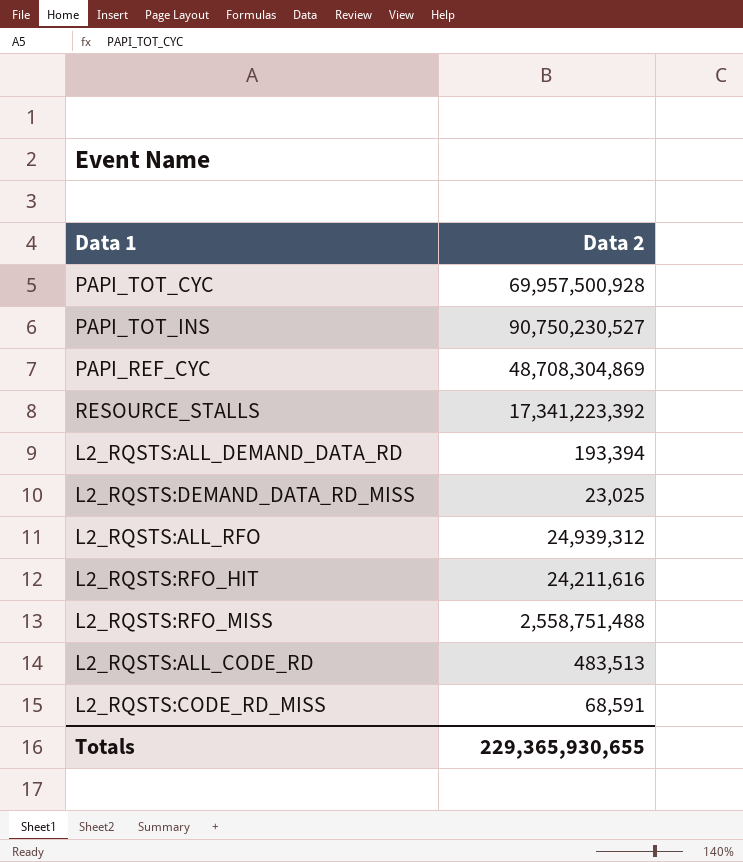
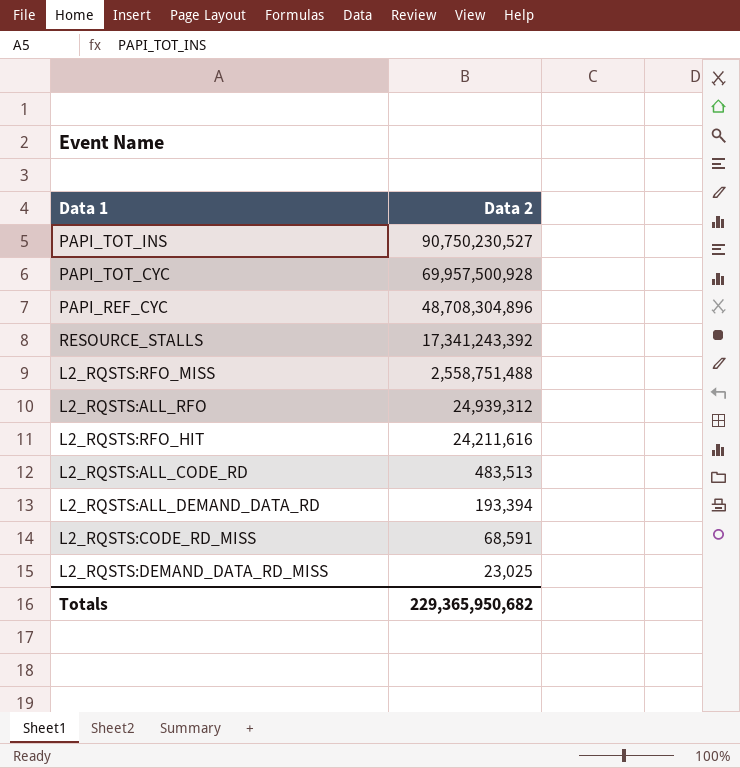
row order: none -> Data 2 descending
PAPI_REF_CYC | Data 2: 48,708,304,869 -> 48,708,304,896
RESOURCE_STALLS | Data 2: 17,341,223,392 -> 17,341,243,392
Totals | Data 2: 229,365,930,655 -> 229,365,950,682

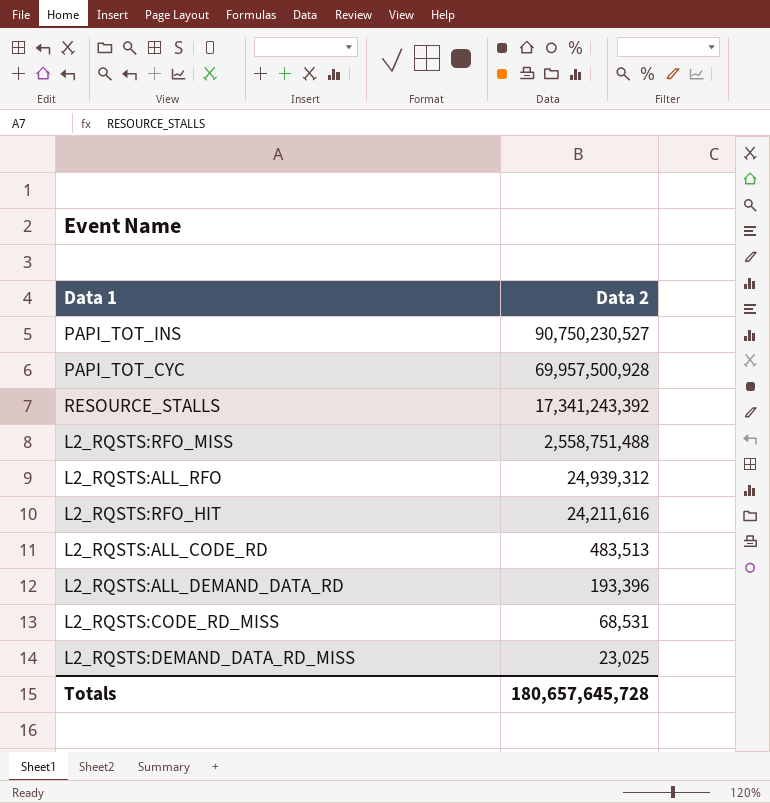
row PAPI_REF_CYC: 48,708,304,896 -> none
L2_RQSTS:ALL_DEMAND_DATA_RD | Data 2: 193,394 -> 193,396
L2_RQSTS:CODE_RD_MISS | Data 2: 68,591 -> 68,531
Totals | Data 2: 229,365,950,682 -> 180,657,645,728

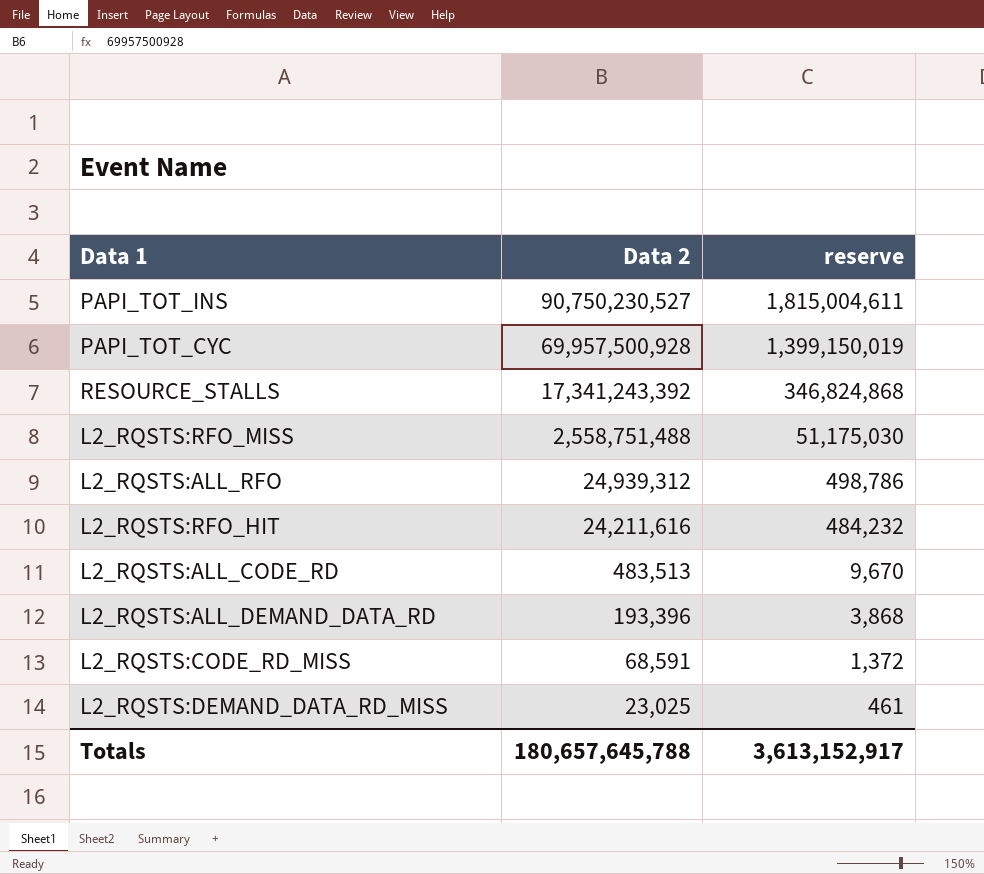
column reserve | formula: none -> [Data 2] * 0.02
L2_RQSTS:CODE_RD_MISS | Data 2: 68,531 -> 68,591
Totals | Data 2: 180,657,645,728 -> 180,657,645,788

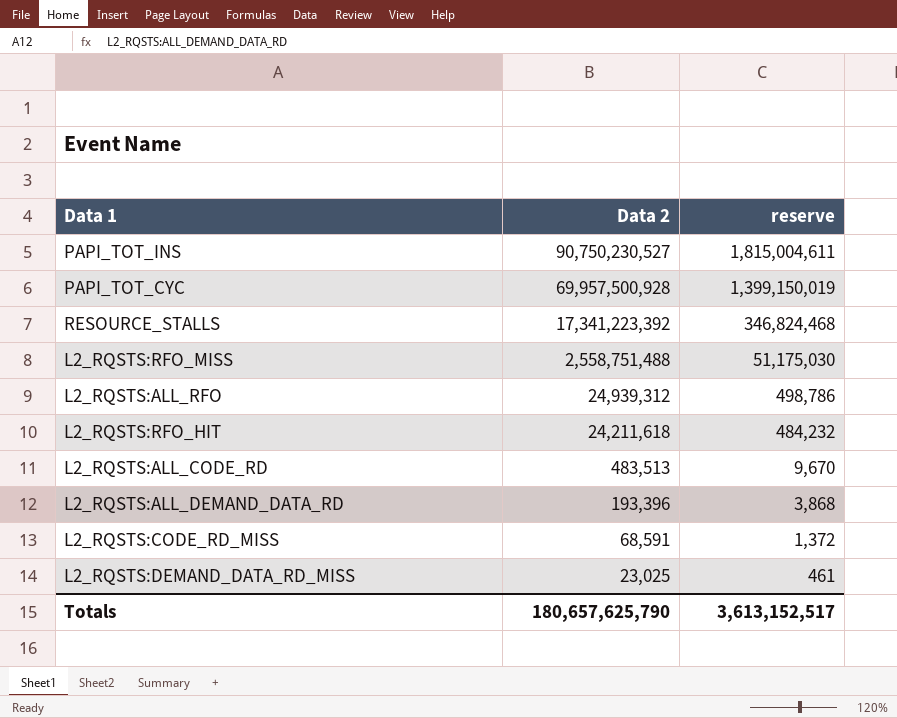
RESOURCE_STALLS | Data 2: 17,341,243,392 -> 17,341,223,392
RESOURCE_STALLS | reserve: 346,824,868 -> 346,824,468
L2_RQSTS:RFO_HIT | Data 2: 24,211,616 -> 24,211,618
Totals | Data 2: 180,657,645,788 -> 180,657,625,790
Totals | reserve: 3,613,152,917 -> 3,613,152,517

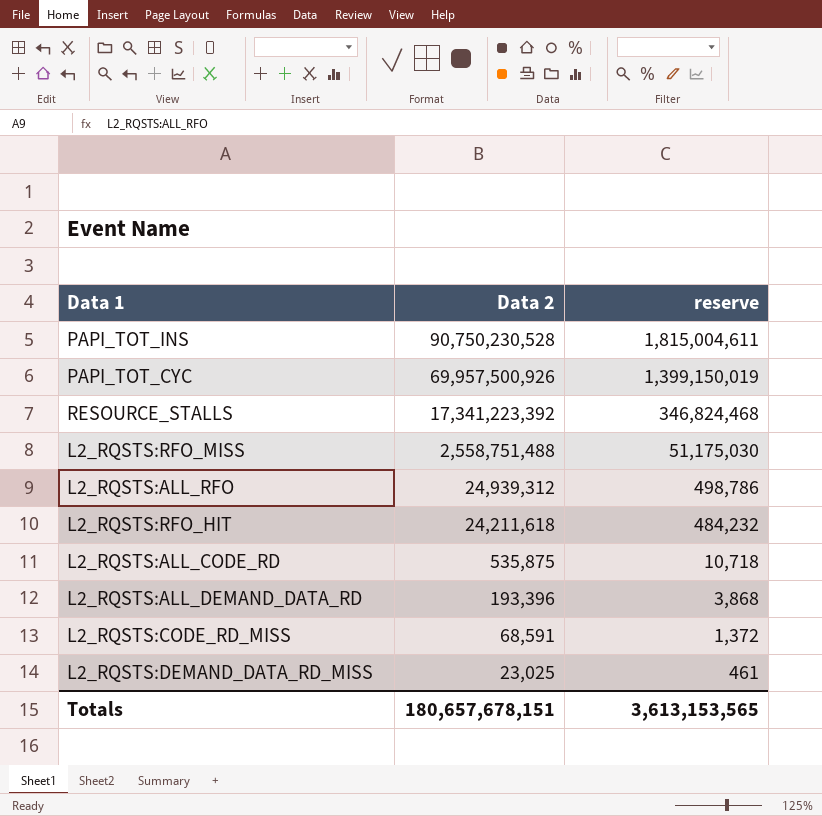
PAPI_TOT_INS | Data 2: 90,750,230,527 -> 90,750,230,528
PAPI_TOT_CYC | Data 2: 69,957,500,928 -> 69,957,500,926
L2_RQSTS:ALL_CODE_RD | Data 2: 483,513 -> 535,875
L2_RQSTS:ALL_CODE_RD | reserve: 9,670 -> 10,718
Totals | Data 2: 180,657,625,790 -> 180,657,678,151
Totals | reserve: 3,613,152,517 -> 3,613,153,565

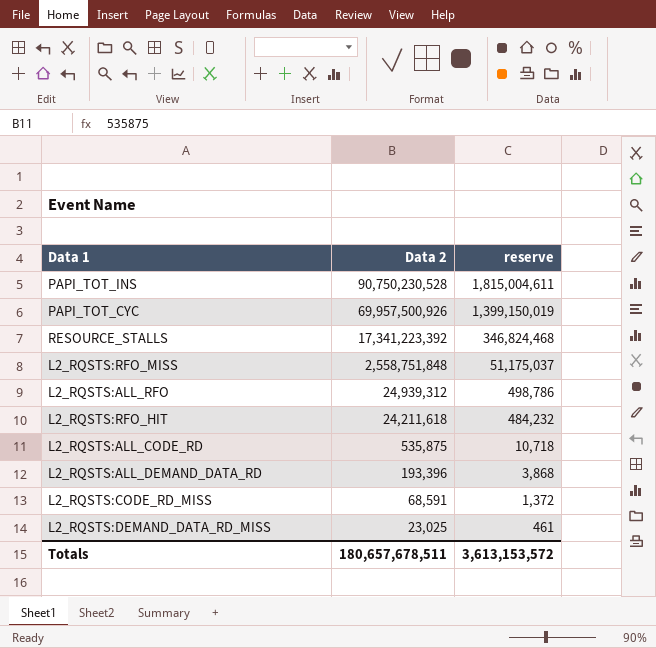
L2_RQSTS:RFO_MISS | Data 2: 2,558,751,488 -> 2,558,751,848
L2_RQSTS:RFO_MISS | reserve: 51,175,030 -> 51,175,037
Totals | Data 2: 180,657,678,151 -> 180,657,678,511
Totals | reserve: 3,613,153,565 -> 3,613,153,572

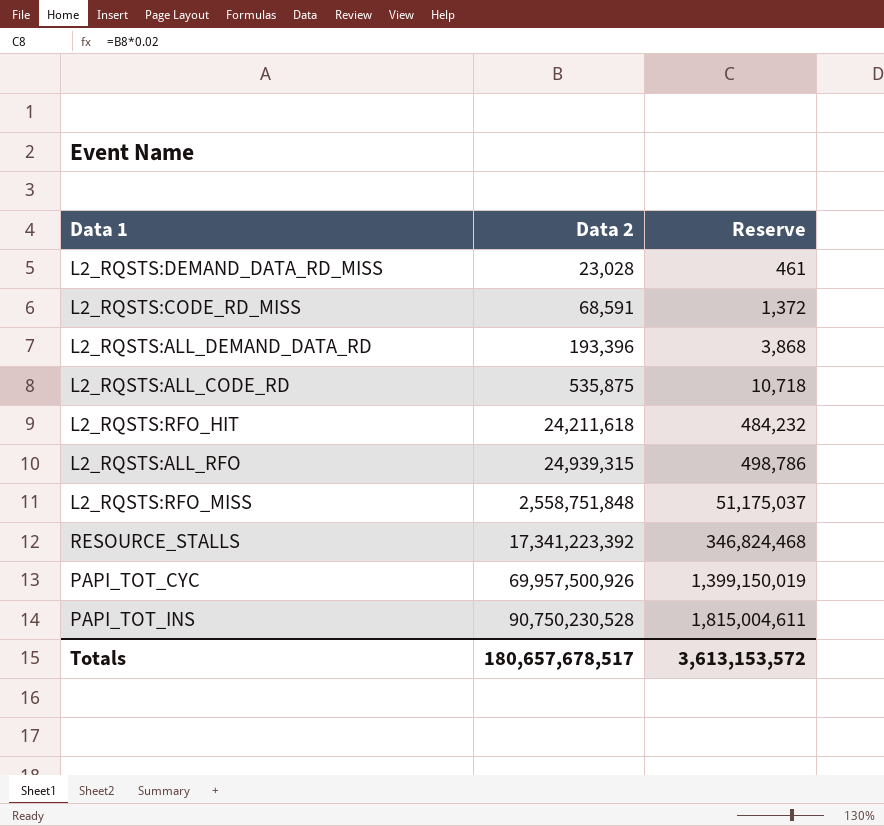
row order: Data 2 descending -> Data 2 ascending
column name: reserve -> Reserve
L2_RQSTS:DEMAND_DATA_RD_MISS | Data 2: 23,025 -> 23,028
L2_RQSTS:ALL_RFO | Data 2: 24,939,312 -> 24,939,315
Totals | Data 2: 180,657,678,511 -> 180,657,678,517

